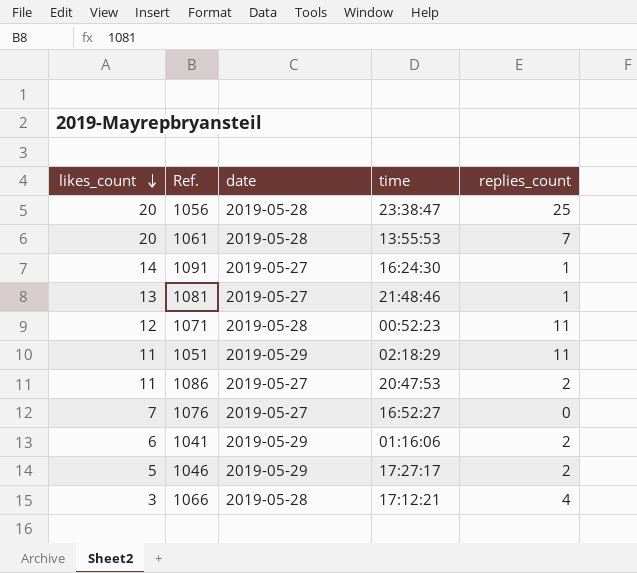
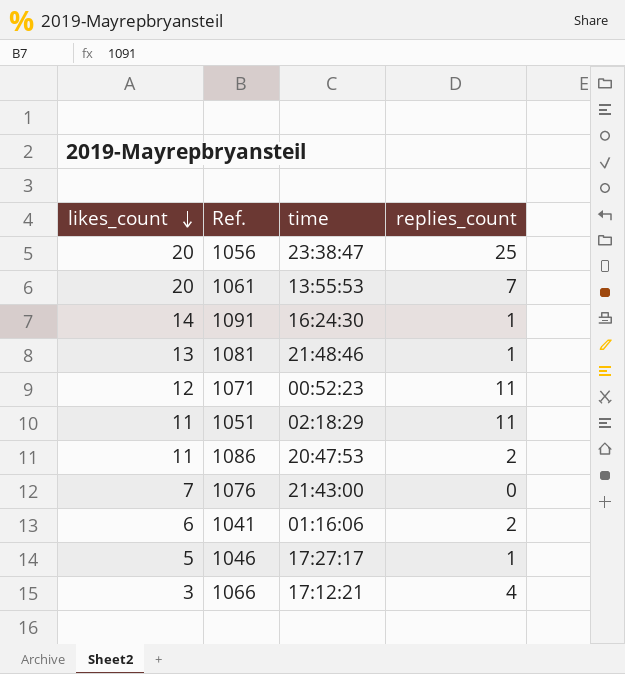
column date | position: 3 -> none
1076 | time: 16:52:27 -> 21:43:00
1046 | replies_count: 2 -> 1

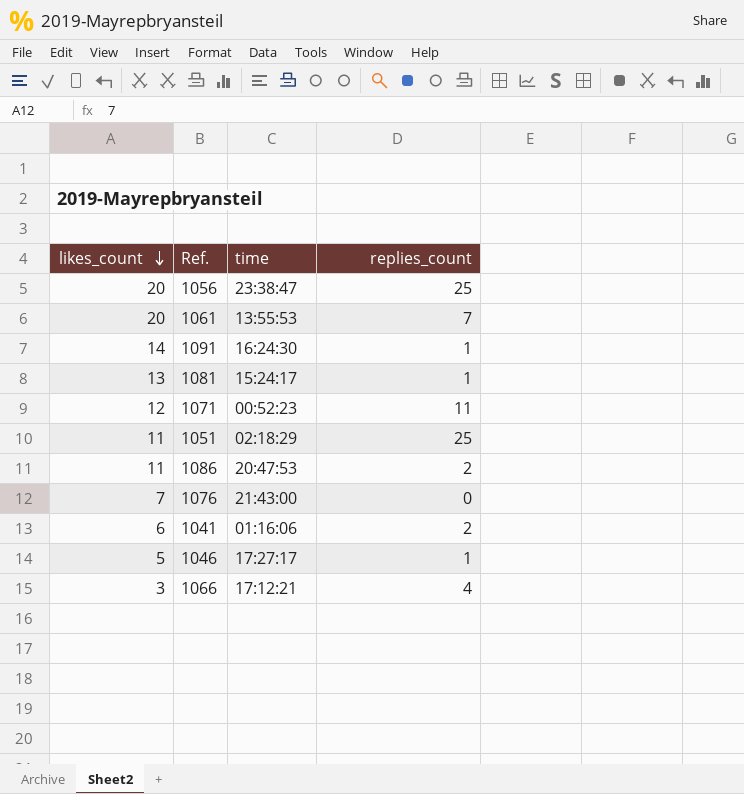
1081 | time: 21:48:46 -> 15:24:17
1051 | replies_count: 11 -> 25

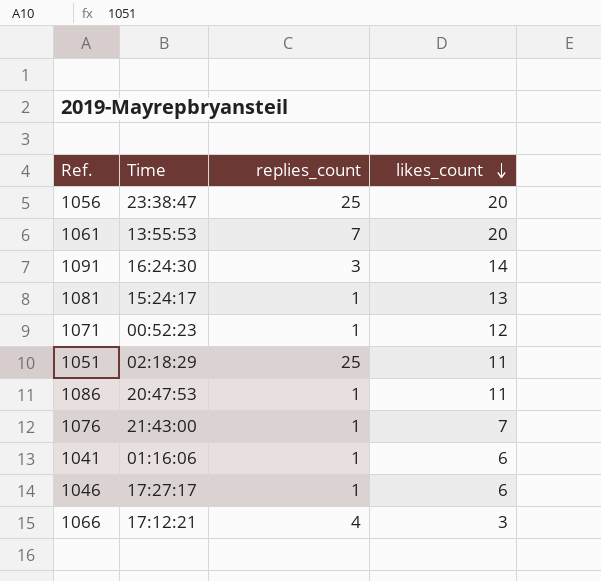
column name: time -> Time
column likes_count | position: 1 -> 4
1091 | replies_count: 1 -> 3
1071 | replies_count: 11 -> 1
1086 | replies_count: 2 -> 1
1076 | replies_count: 0 -> 1
1041 | replies_count: 2 -> 1
1046 | likes_count: 5 -> 6

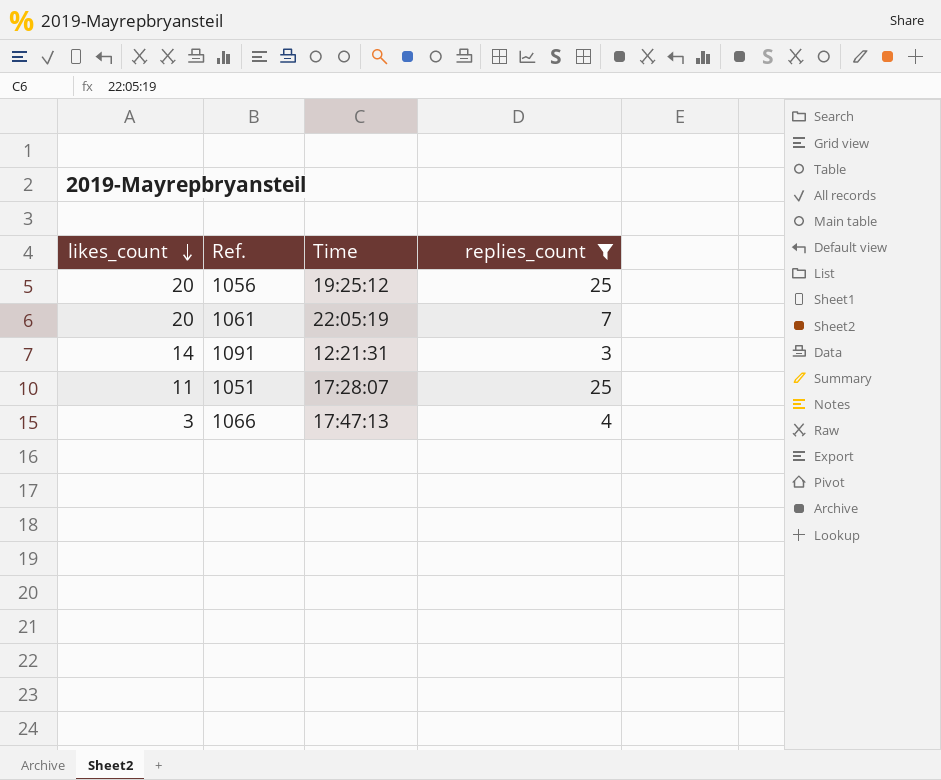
filter: none -> replies_count != 1
column likes_count | position: 4 -> 1
1056 | Time: 23:38:47 -> 19:25:12
1061 | Time: 13:55:53 -> 22:05:19
1091 | Time: 16:24:30 -> 12:21:31
1051 | Time: 02:18:29 -> 17:28:07
1066 | Time: 17:12:21 -> 17:47:13

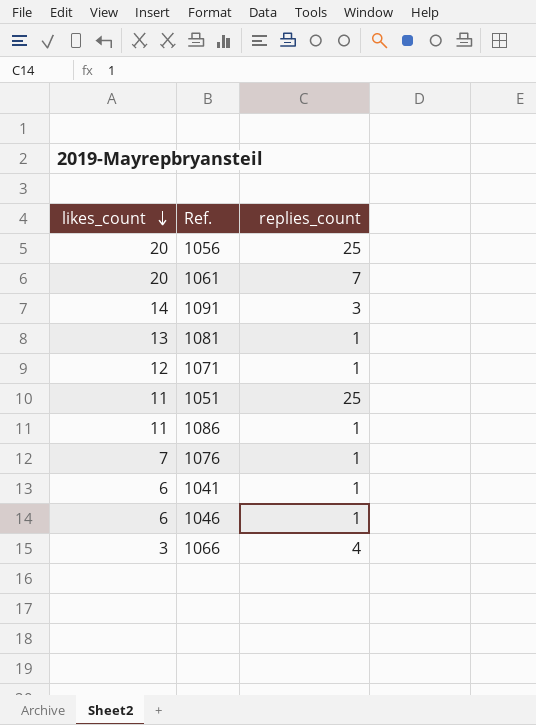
filter: replies_count != 1 -> none
column Time | position: 3 -> none

